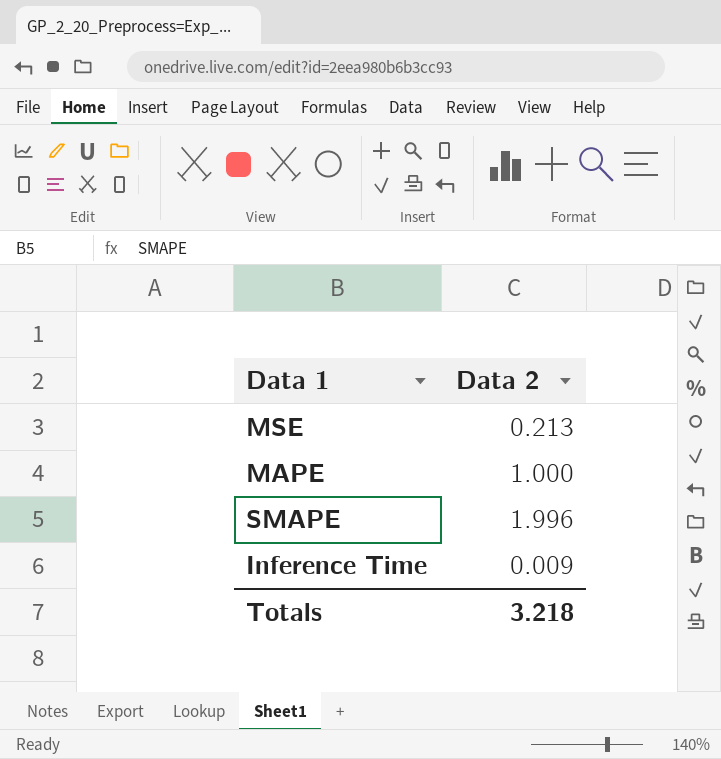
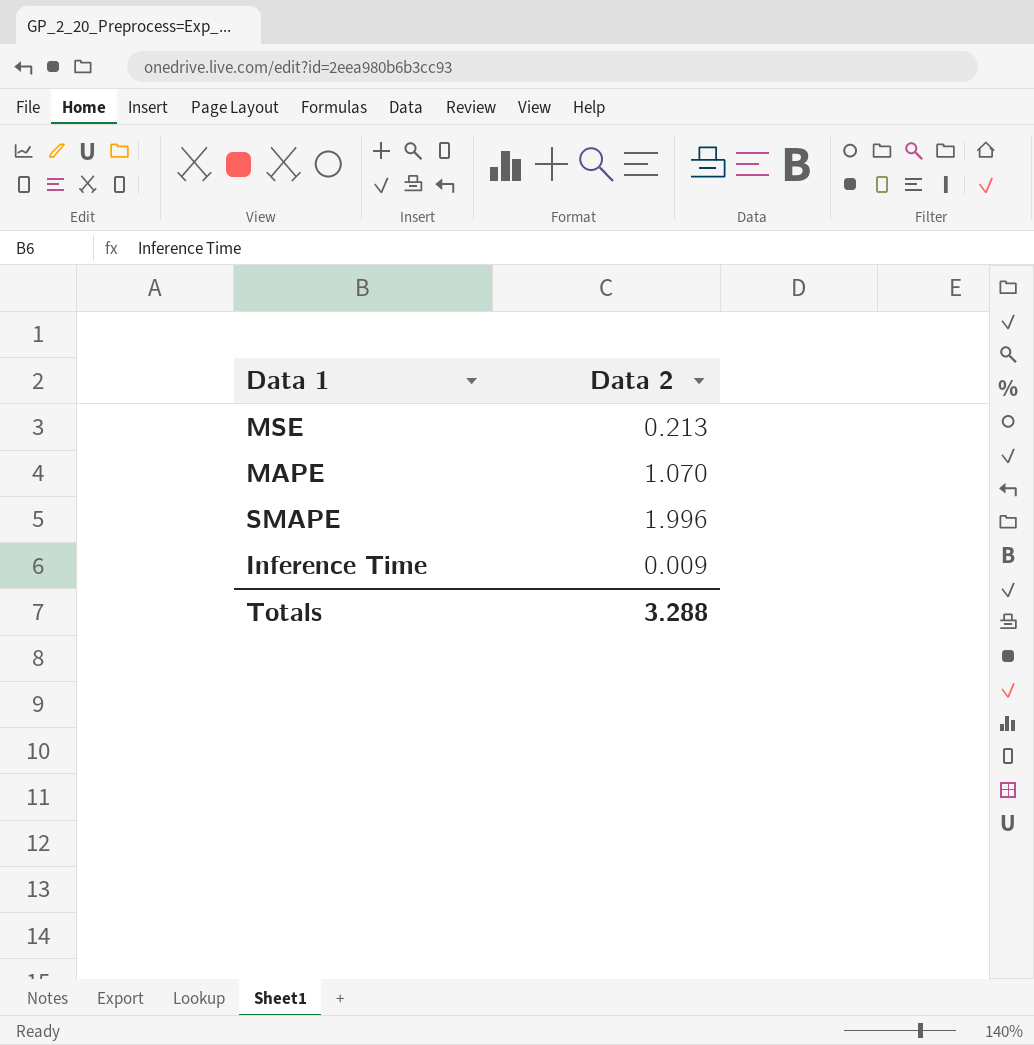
MAPE | Data 2: 1.000 -> 1.070
Totals | Data 2: 3.218 -> 3.288

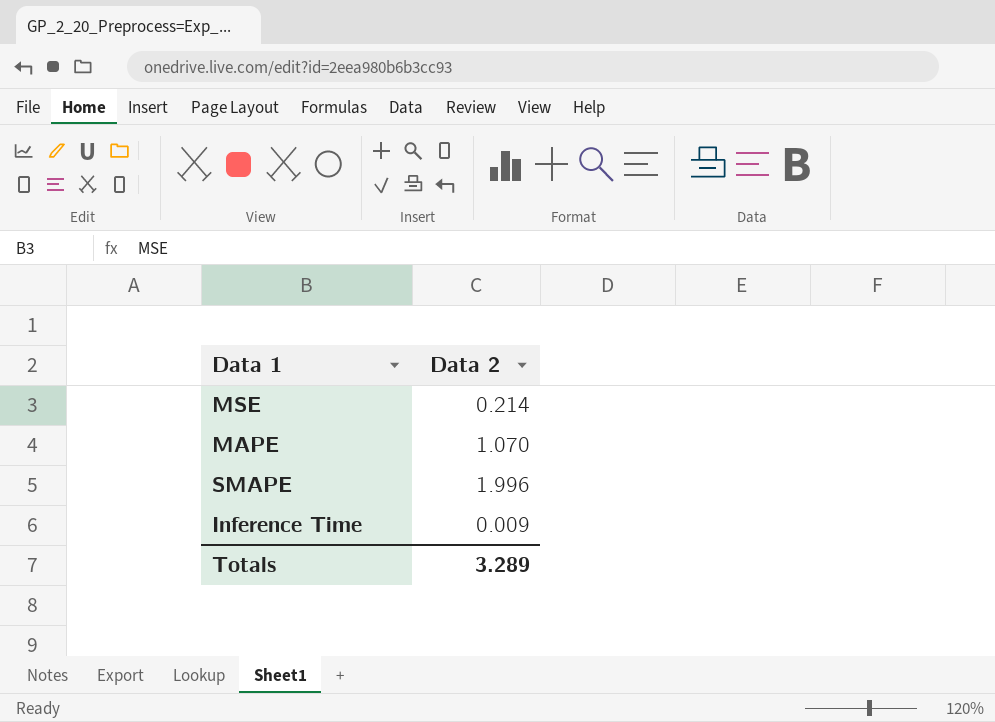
MSE | Data 2: 0.213 -> 0.214
Totals | Data 2: 3.288 -> 3.289

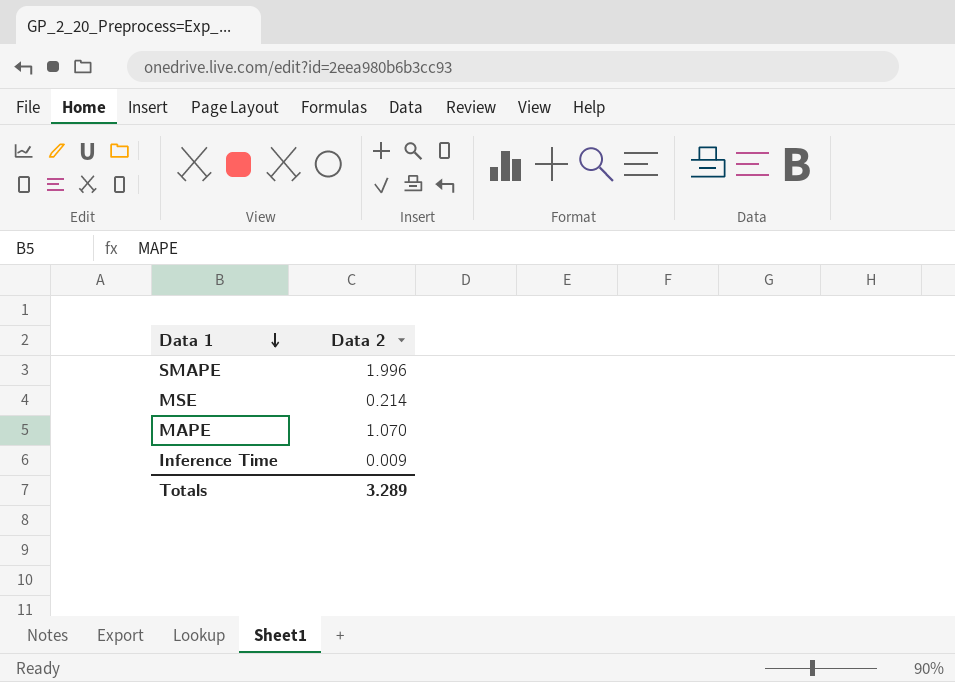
row order: none -> Data 1 descending

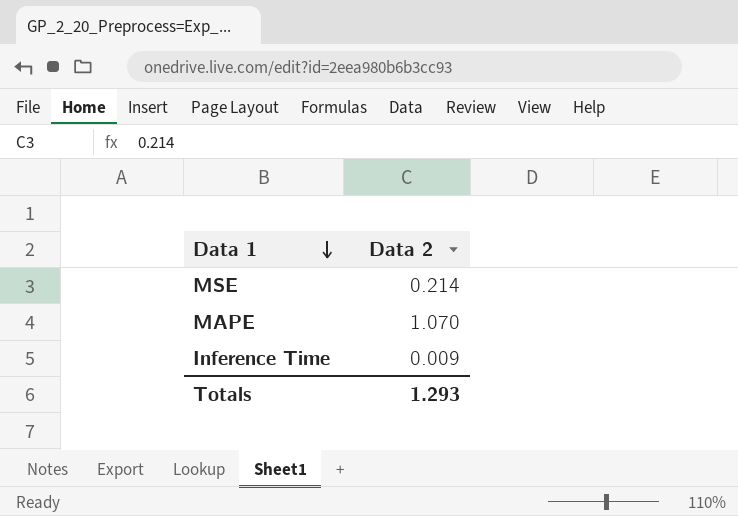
row SMAPE: 1.996 -> none
Totals | Data 2: 3.289 -> 1.293

